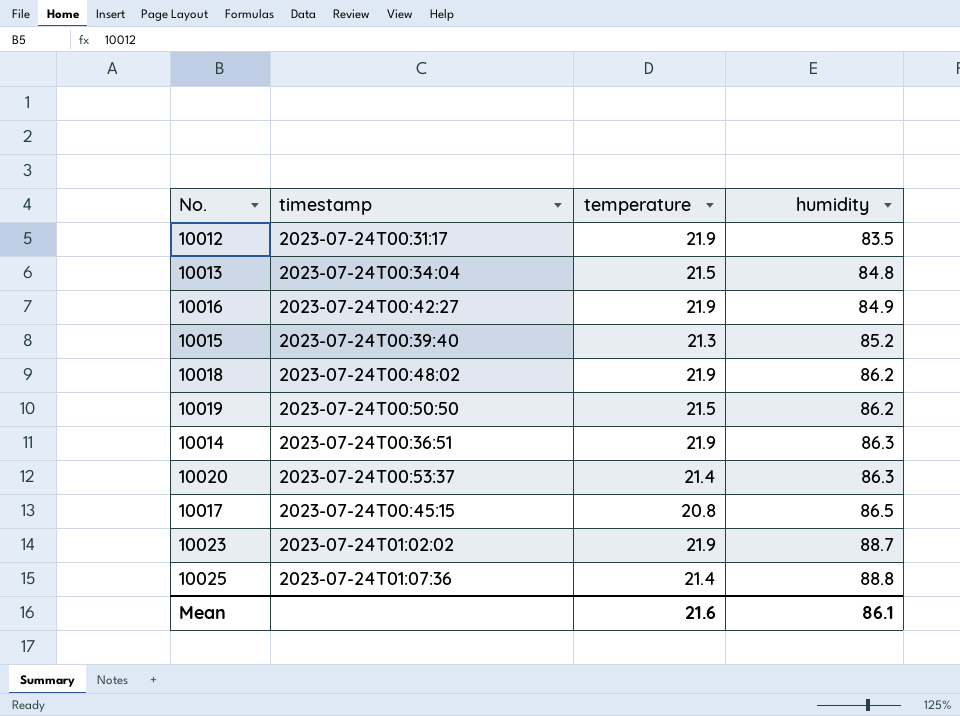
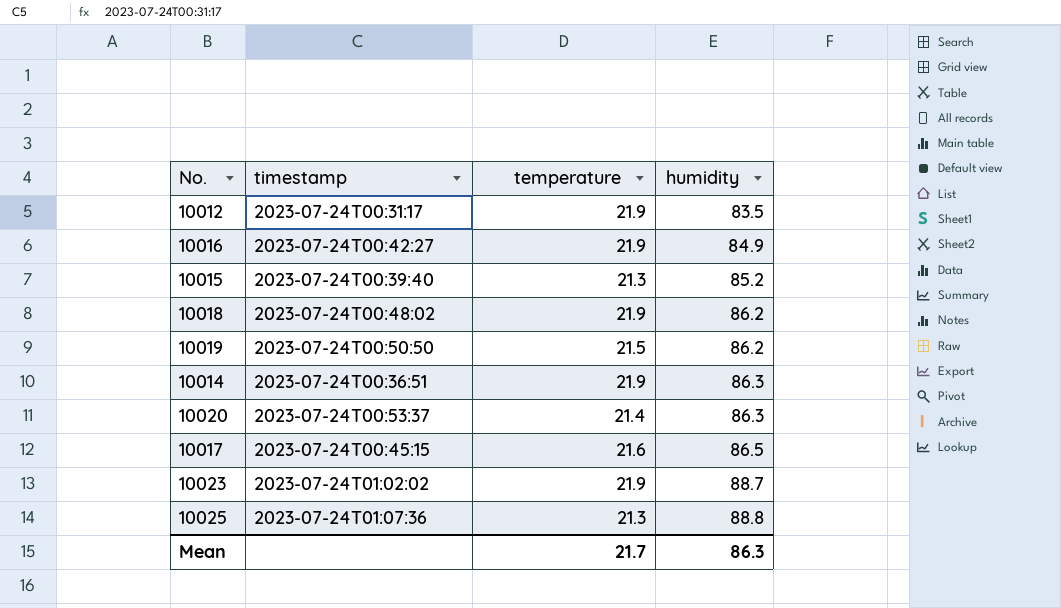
row 10013: 2023-07-24T00:34:04 | 21.5 | 84.8 -> none
10017 | temperature: 20.8 -> 21.6
10025 | temperature: 21.4 -> 21.3
Mean | temperature: 21.6 -> 21.7
Mean | humidity: 86.1 -> 86.3

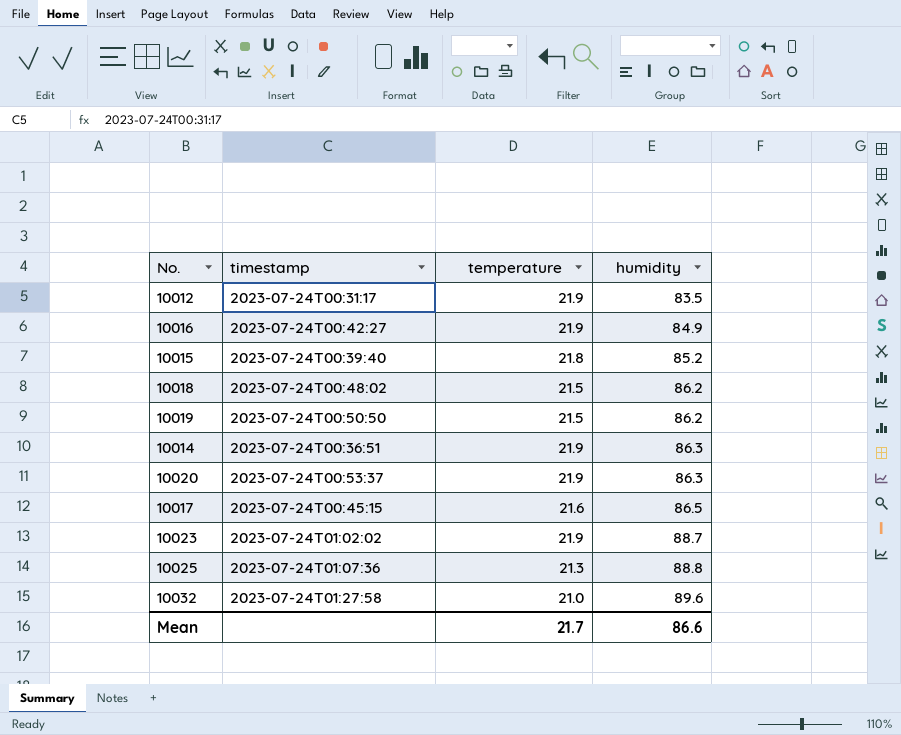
10015 | temperature: 21.3 -> 21.8
10018 | temperature: 21.9 -> 21.5
10020 | temperature: 21.4 -> 21.9
row 10032: none -> 2023-07-24T01:27:58 | 21.0 | 89.6
Mean | humidity: 86.3 -> 86.6

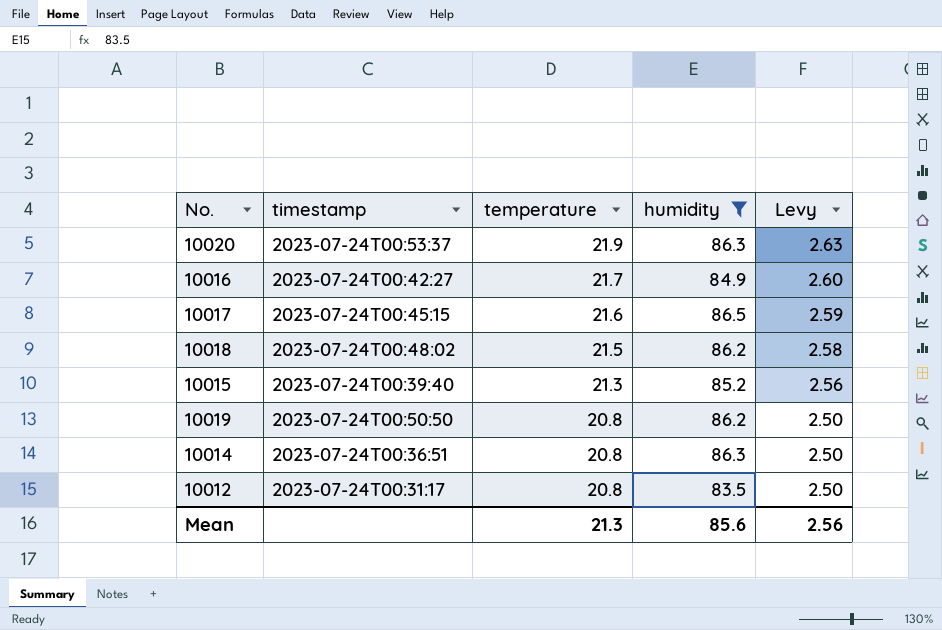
filter: none -> humidity <= 86.5
row order: humidity ascending -> temperature descending
column Levy | formula: none -> [temperature] * 0.12
10016 | temperature: 21.9 -> 21.7
10015 | temperature: 21.8 -> 21.3
10019 | temperature: 21.5 -> 20.8
10014 | temperature: 21.9 -> 20.8
10012 | temperature: 21.9 -> 20.8
Mean | temperature: 21.7 -> 21.3
Mean | humidity: 86.6 -> 85.6

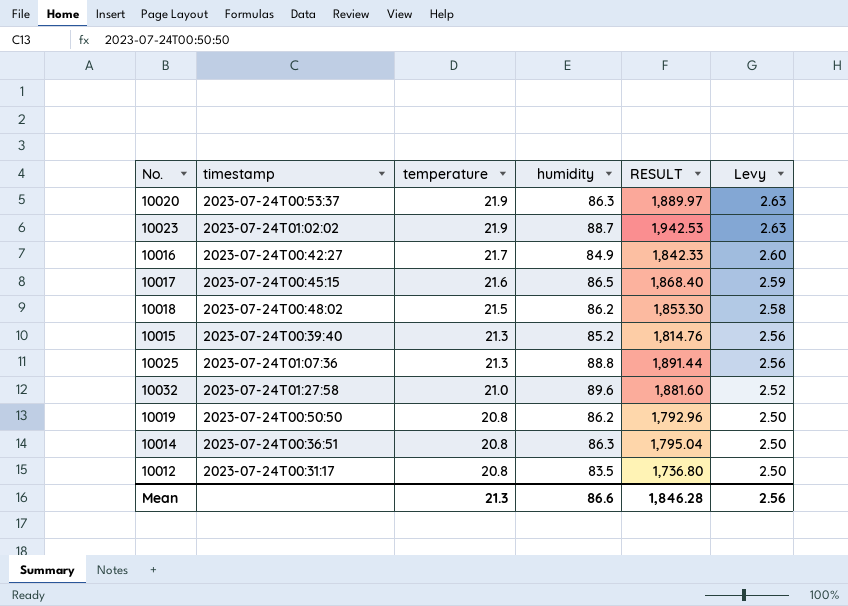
filter: humidity <= 86.5 -> none
column RESULT | formula: none -> [temperature] * [humidity]
Mean | humidity: 85.6 -> 86.6

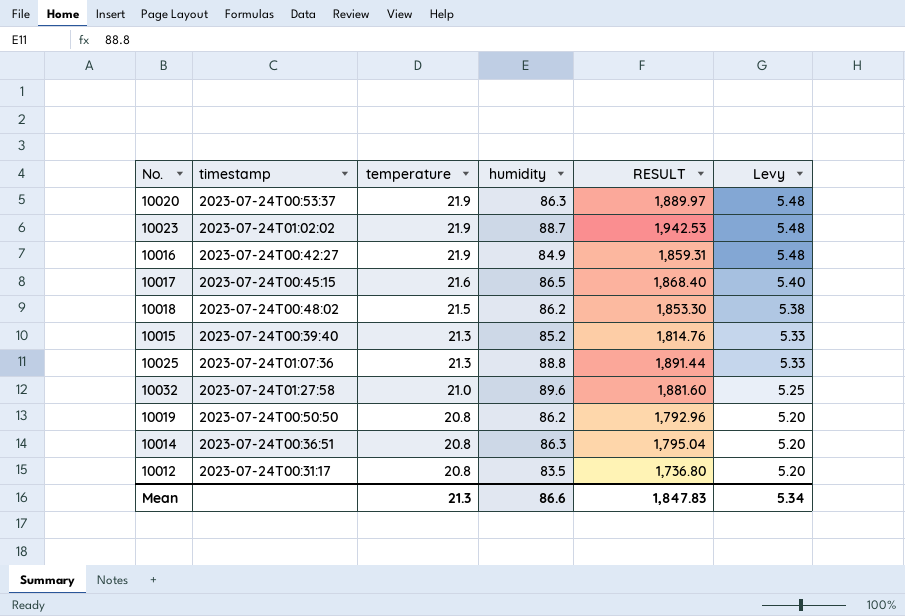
column Levy | formula: [temperature] * 0.12 -> [temperature] * 0.25
10016 | temperature: 21.7 -> 21.9
10016 | RESULT: 1,842.33 -> 1,859.31
Mean | RESULT: 1,846.28 -> 1,847.83
Mean | Levy: 2.56 -> 5.34

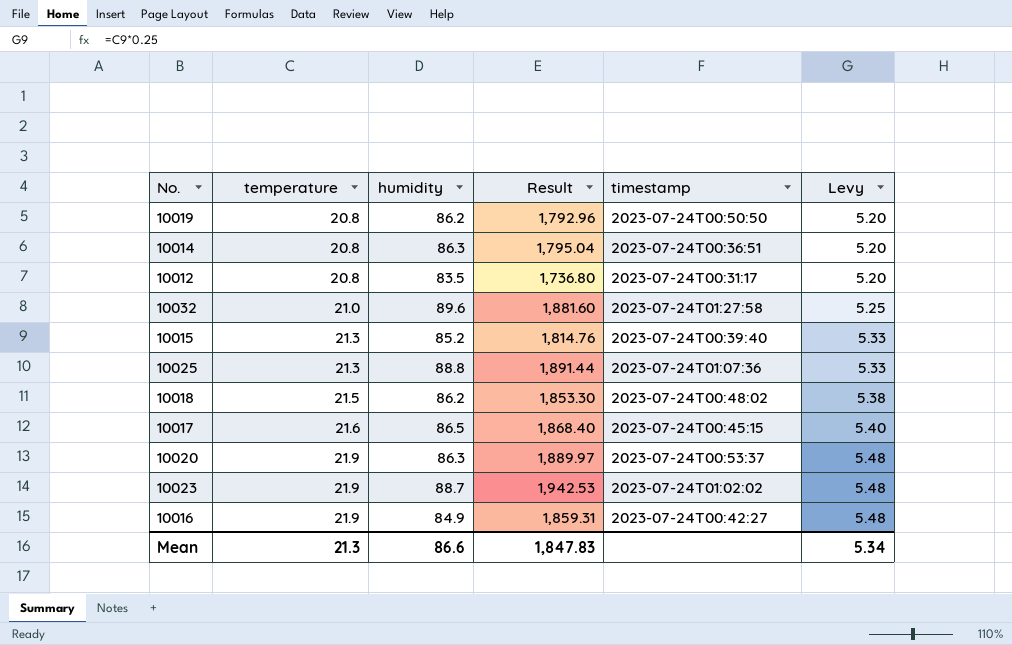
row order: temperature descending -> temperature ascending
column name: RESULT -> Result
column timestamp | position: 2 -> 5

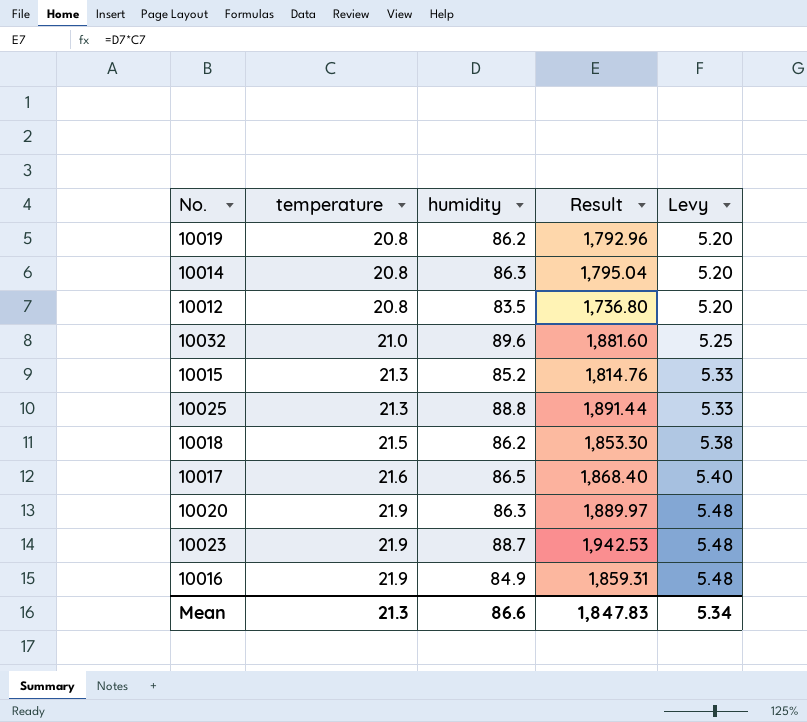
column timestamp | position: 5 -> none

